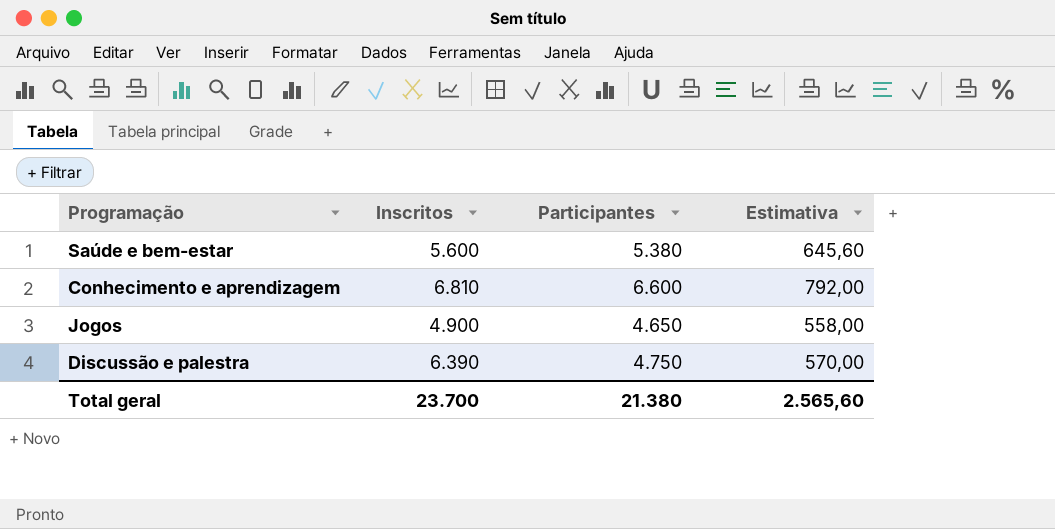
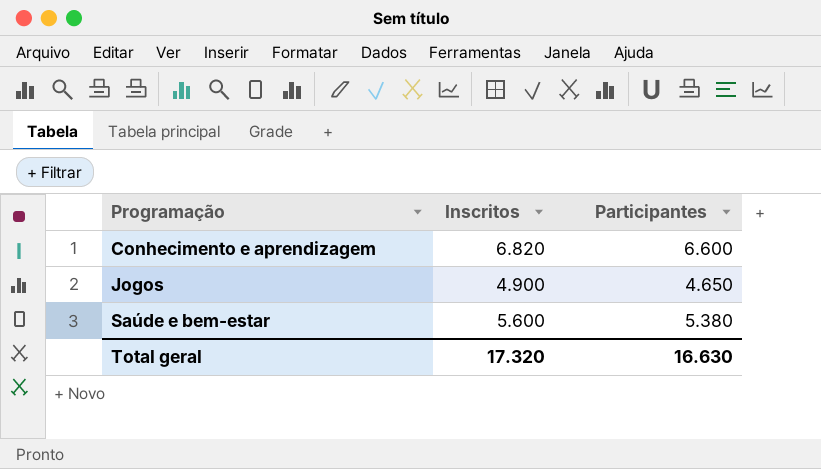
row order: none -> Programação ascending
column Estimativa | formula: [Participantes] * 0,12 -> none
row Discussão e palestra: 6.390 | 4.750 | 570,00 -> none
Conhecimento e aprendizagem | Inscritos: 6.810 -> 6.820
Total geral | Inscritos: 23.700 -> 17.320
Total geral | Participantes: 21.380 -> 16.630

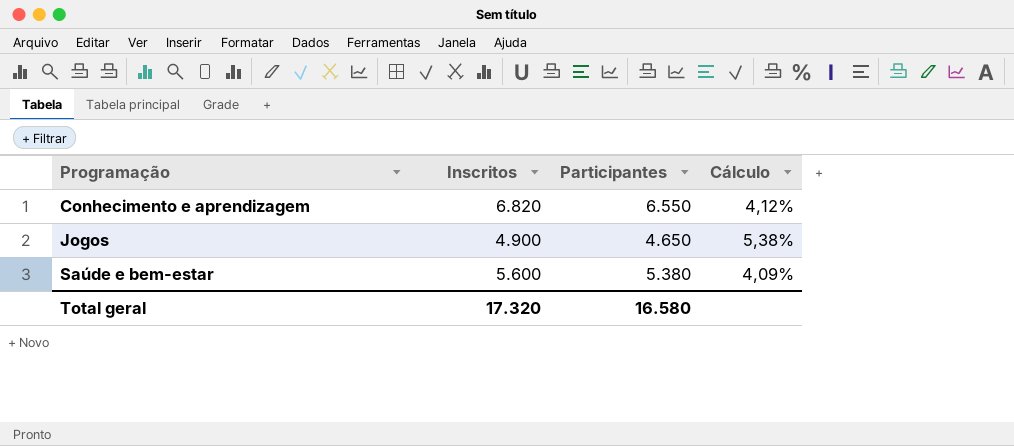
column Cálculo | formula: none -> ([Inscritos] - [Participantes]) / [Participantes]
Conhecimento e aprendizagem | Participantes: 6.600 -> 6.550
Total geral | Participantes: 16.630 -> 16.580

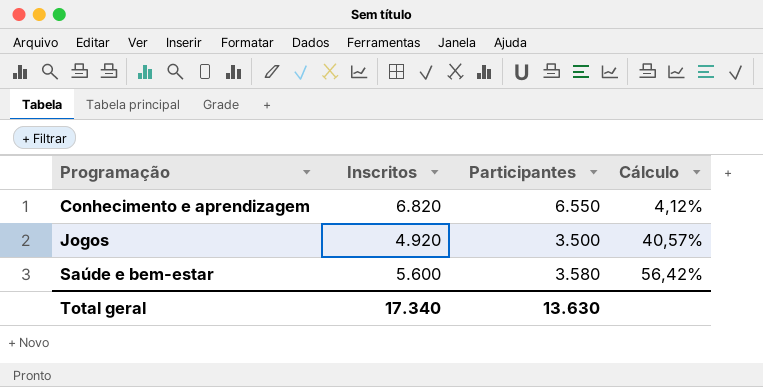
Jogos | Inscritos: 4.900 -> 4.920
Jogos | Participantes: 4.650 -> 3.500
Jogos | Cálculo: 5,38% -> 40,57%
Saúde e bem-estar | Participantes: 5.380 -> 3.580
Saúde e bem-estar | Cálculo: 4,09% -> 56,42%
Total geral | Inscritos: 17.320 -> 17.340
Total geral | Participantes: 16.580 -> 13.630

